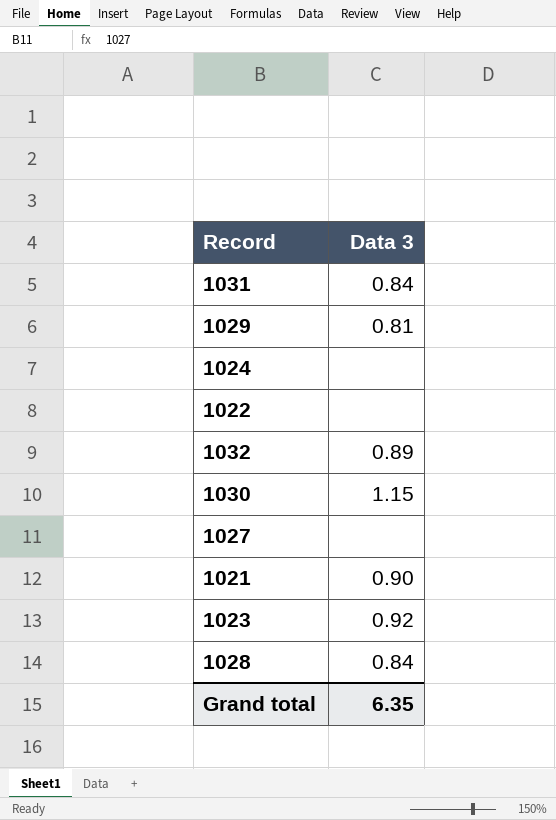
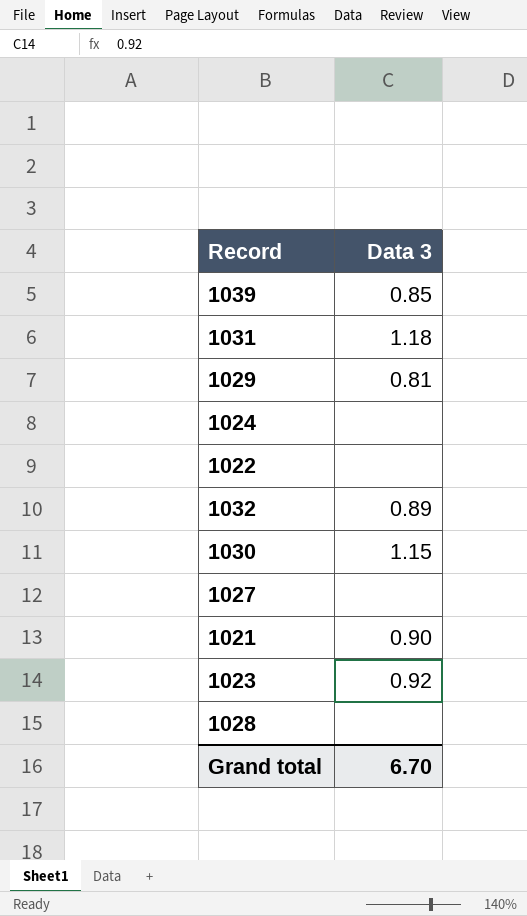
row 1039: none -> 0.85
1031 | Data 3: 0.84 -> 1.18
1028 | Data 3: 0.84 -> none
Grand total | Data 3: 6.35 -> 6.70

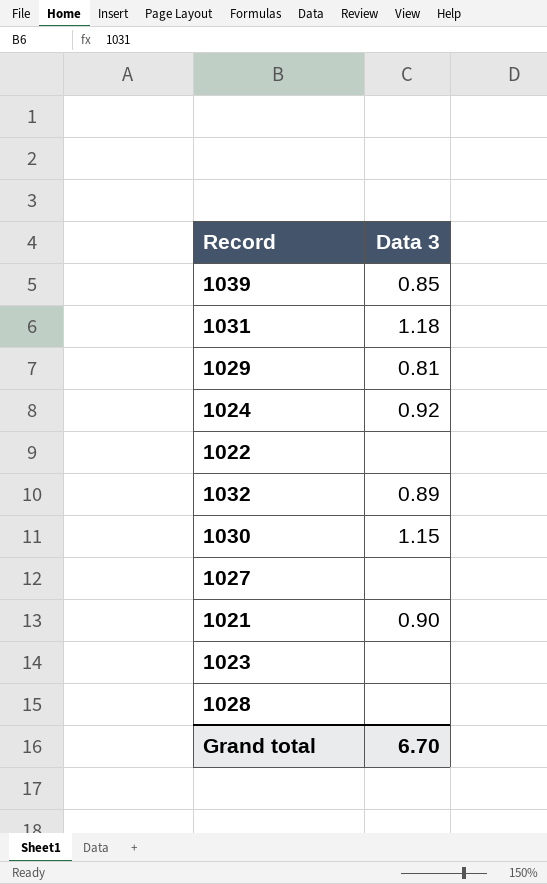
1024 | Data 3: none -> 0.92
1023 | Data 3: 0.92 -> none

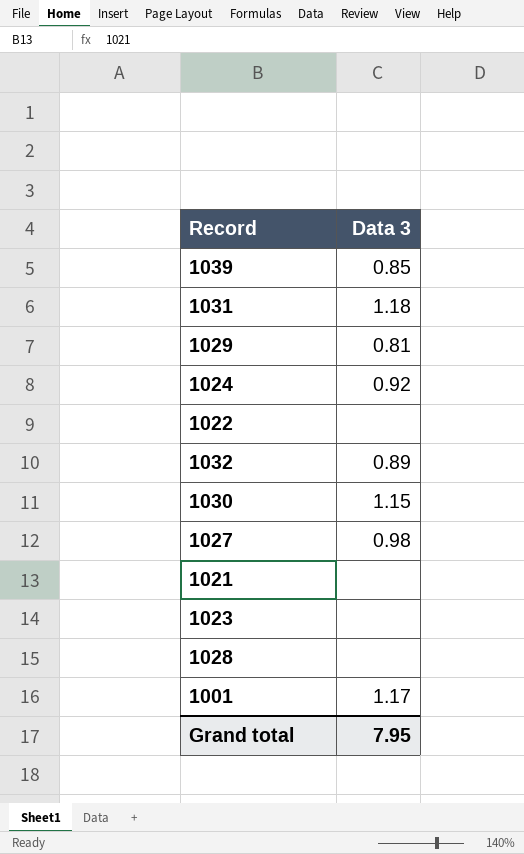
1027 | Data 3: none -> 0.98
1021 | Data 3: 0.90 -> none
row 1001: none -> 1.17
Grand total | Data 3: 6.70 -> 7.95

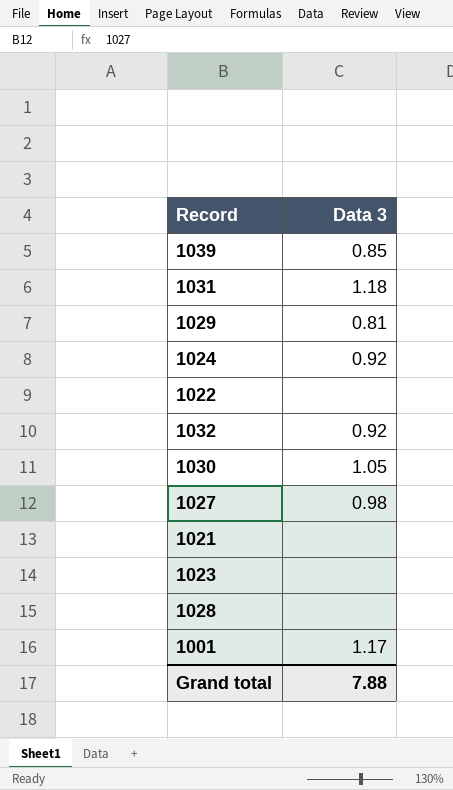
1032 | Data 3: 0.89 -> 0.92
1030 | Data 3: 1.15 -> 1.05
Grand total | Data 3: 7.95 -> 7.88

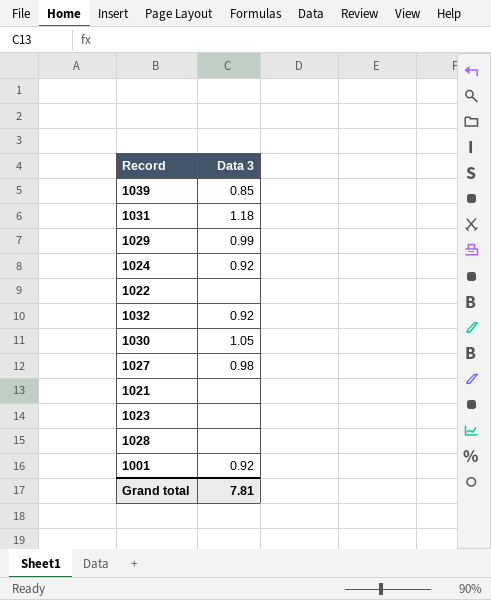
1029 | Data 3: 0.81 -> 0.99
1001 | Data 3: 1.17 -> 0.92
Grand total | Data 3: 7.88 -> 7.81

